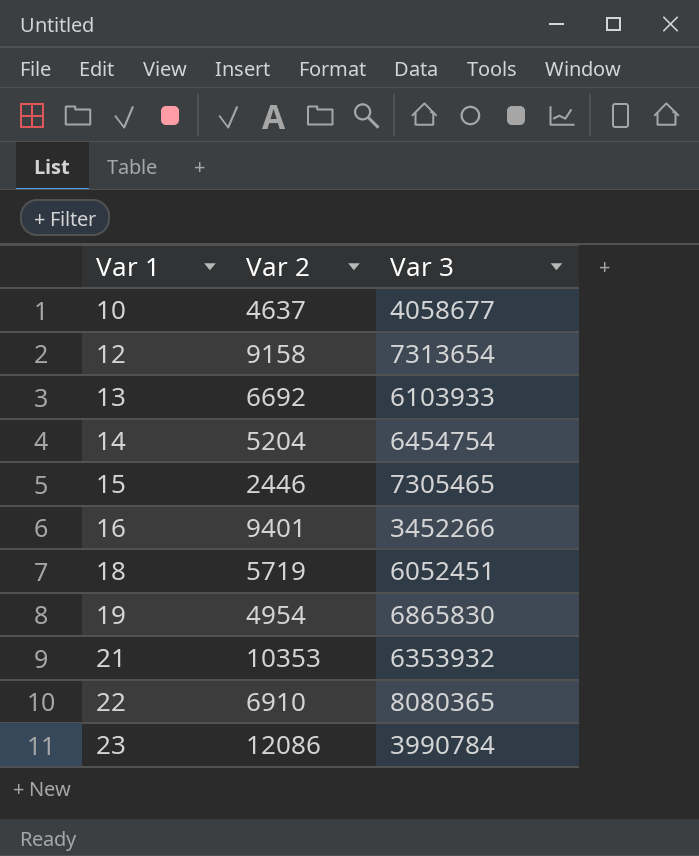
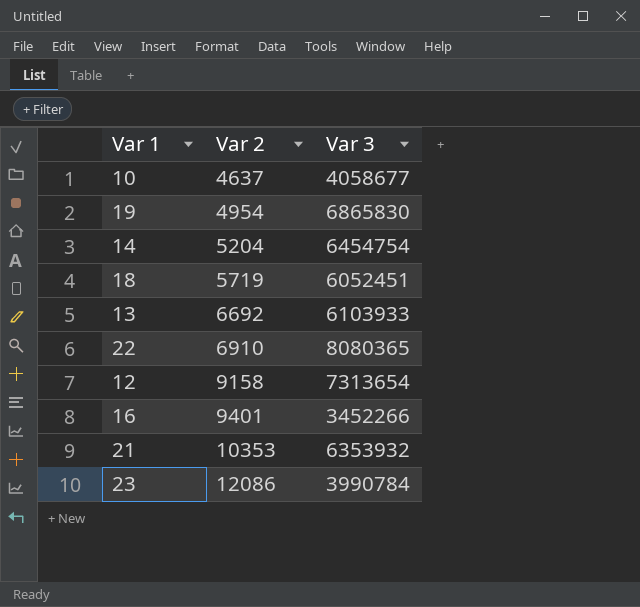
row order: Var 1 ascending -> Var 2 ascending
row 15: 2446 | 7305465 -> none

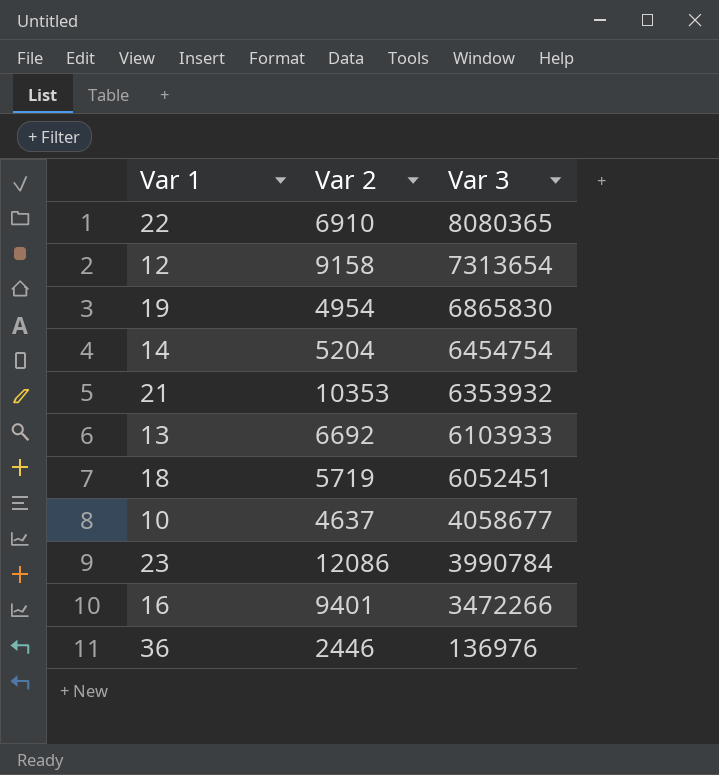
row order: Var 2 ascending -> Var 3 descending
16 | Var 3: 3452266 -> 3472266
row 36: none -> 2446 | 136976

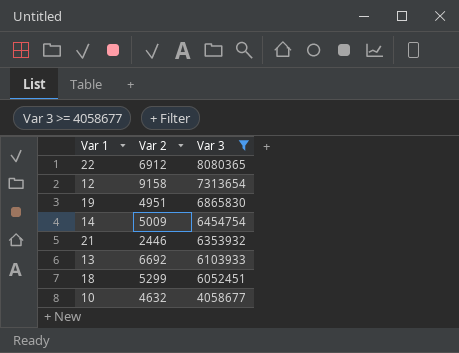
filter: none -> Var 3 >= 4058677
22 | Var 2: 6910 -> 6912
19 | Var 2: 4954 -> 4951
14 | Var 2: 5204 -> 5009
21 | Var 2: 10353 -> 2446
18 | Var 2: 5719 -> 5299
10 | Var 2: 4637 -> 4632

